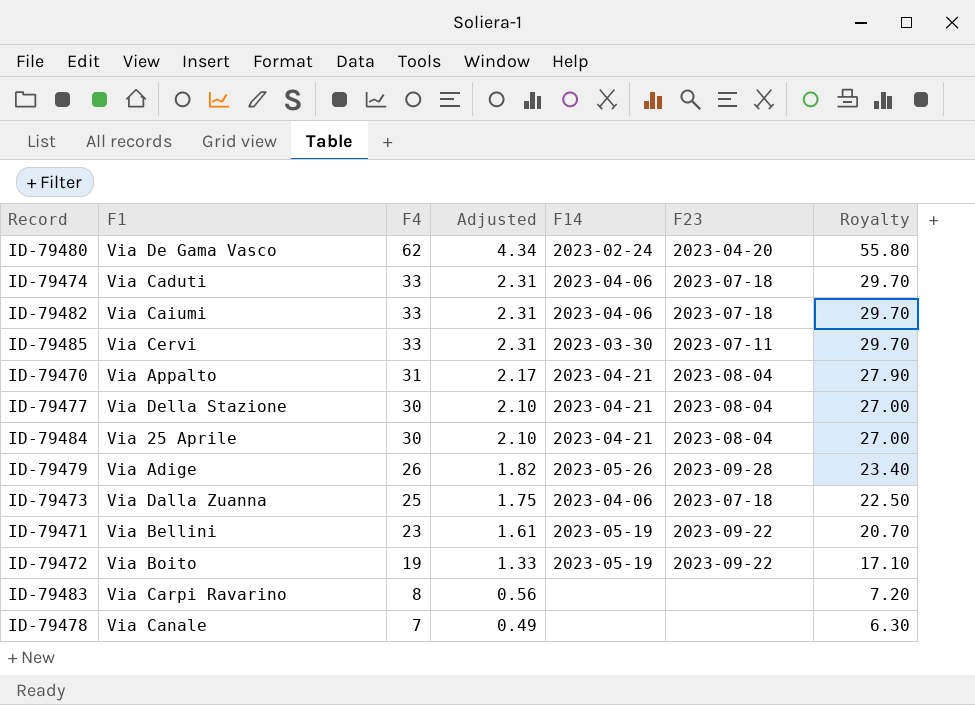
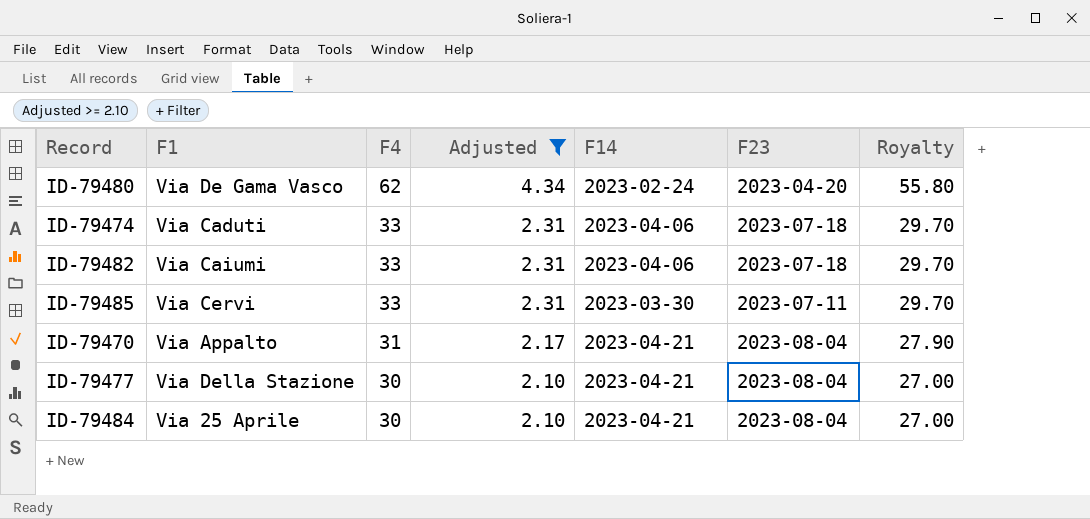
filter: none -> Adjusted >= 2.10

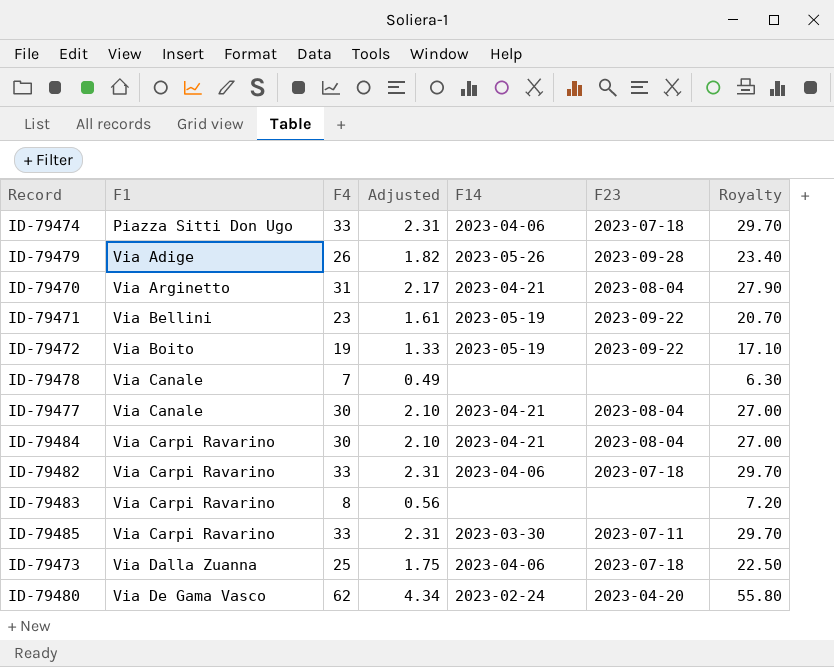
filter: Adjusted >= 2.10 -> none
row order: F4 descending -> F1 ascending
ID-79474 | F1: Via Caduti -> Piazza Sitti Don Ugo
ID-79470 | F1: Via Appalto -> Via Arginetto
ID-79477 | F1: Via Della Stazione -> Via Canale
ID-79484 | F1: Via 25 Aprile -> Via Carpi Ravarino
ID-79482 | F1: Via Caiumi -> Via Carpi Ravarino
ID-79485 | F1: Via Cervi -> Via Carpi Ravarino

